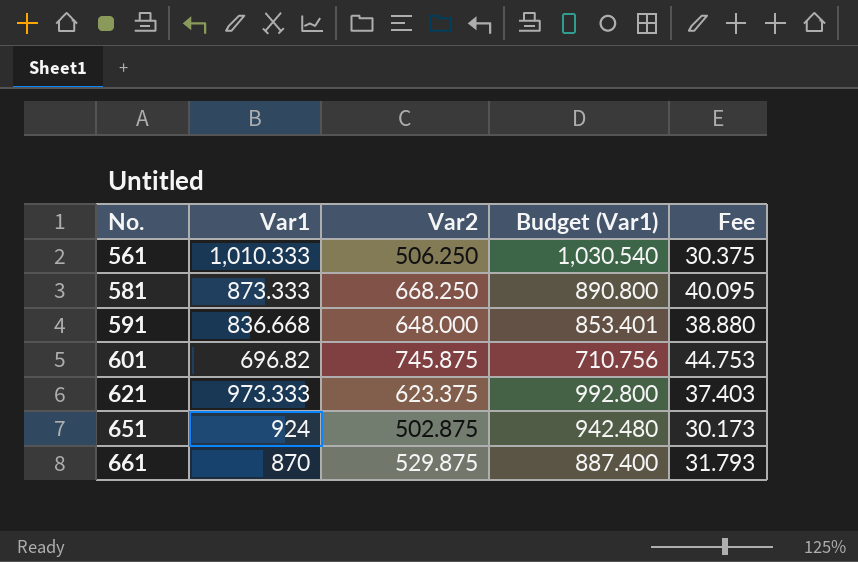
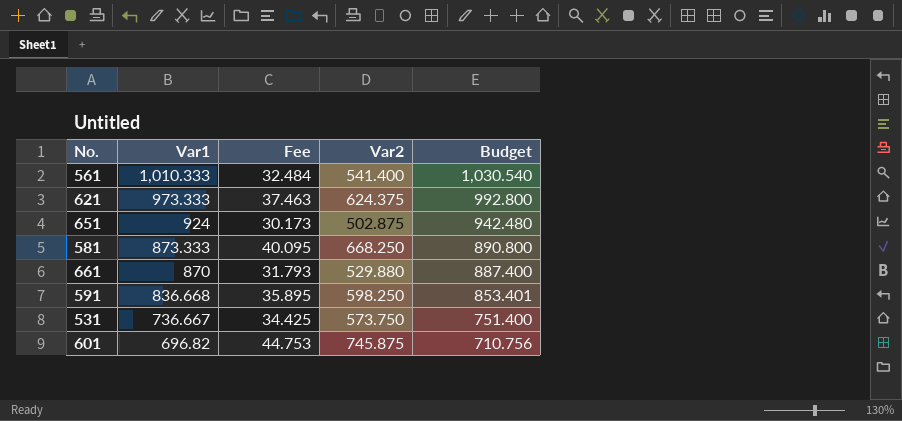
row order: No. ascending -> Var1 descending
column Fee | position: 5 -> 3
column name: Budget (Var1) -> Budget
561 | Fee: 30.375 -> 32.484
561 | Var2: 506.250 -> 541.400
621 | Fee: 37.403 -> 37.463
621 | Var2: 623.375 -> 624.375
661 | Var2: 529.875 -> 529.880
591 | Fee: 38.880 -> 35.895
591 | Var2: 648.000 -> 598.250
row 531: none -> 736.667 | 34.425 | 573.750 | 751.400

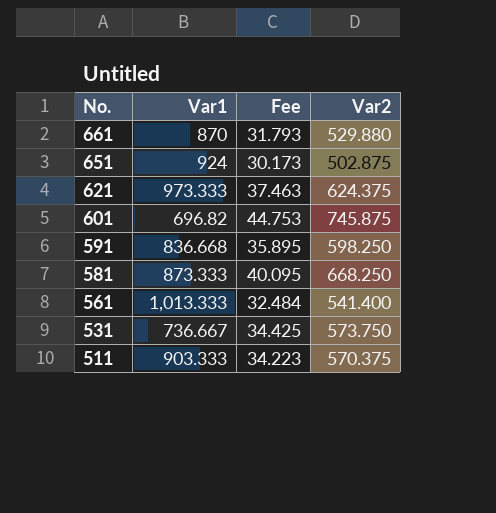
row order: Var1 descending -> No. descending
column Budget | formula: [Var1] * 1.02 -> none
561 | Var1: 1,010.333 -> 1,013.333
row 511: none -> 903.333 | 34.223 | 570.375

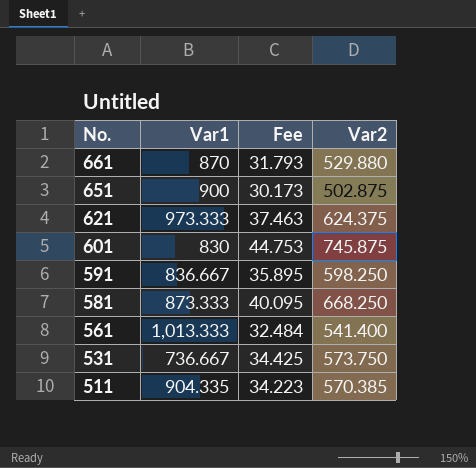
651 | Var1: 924 -> 900
601 | Var1: 696.82 -> 830
591 | Var1: 836.668 -> 836.667
511 | Var1: 903.333 -> 904.335
511 | Var2: 570.375 -> 570.385

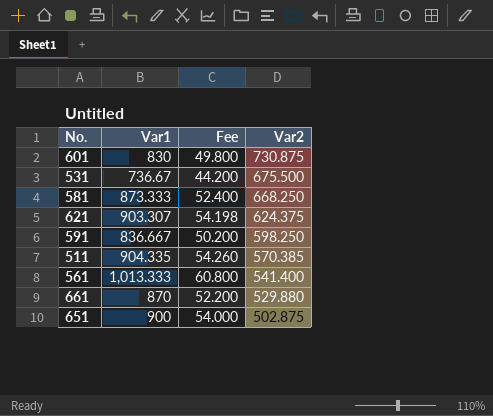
row order: No. descending -> Var2 descending
column Fee | formula: [Var2] * 0.06 -> [Var1] * 0.06
601 | Var2: 745.875 -> 730.875
531 | Var1: 736.667 -> 736.67
531 | Var2: 573.750 -> 675.500
621 | Var1: 973.333 -> 903.307

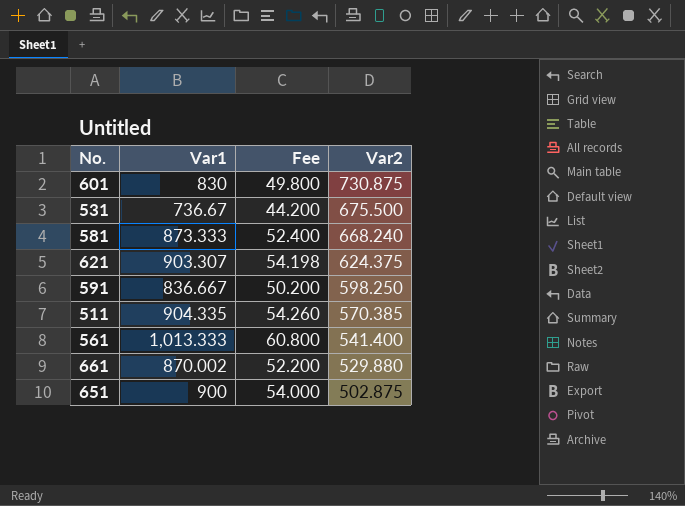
581 | Var2: 668.250 -> 668.240
661 | Var1: 870 -> 870.002

